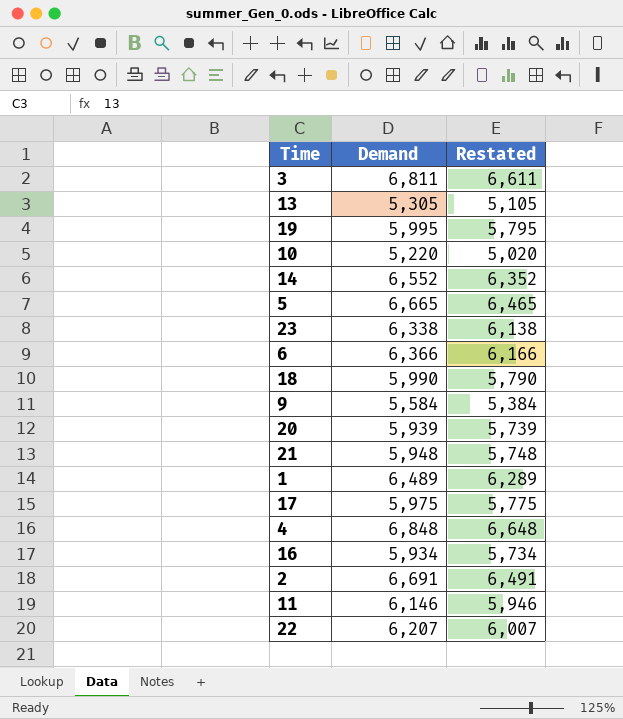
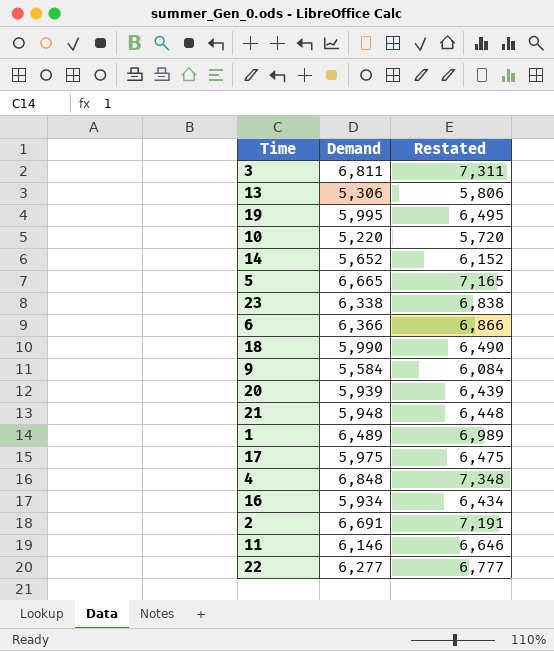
column Restated | formula: [Demand] - 200 -> [Demand] + 500
13 | Demand: 5,305 -> 5,306
14 | Demand: 6,552 -> 5,652
22 | Demand: 6,207 -> 6,277

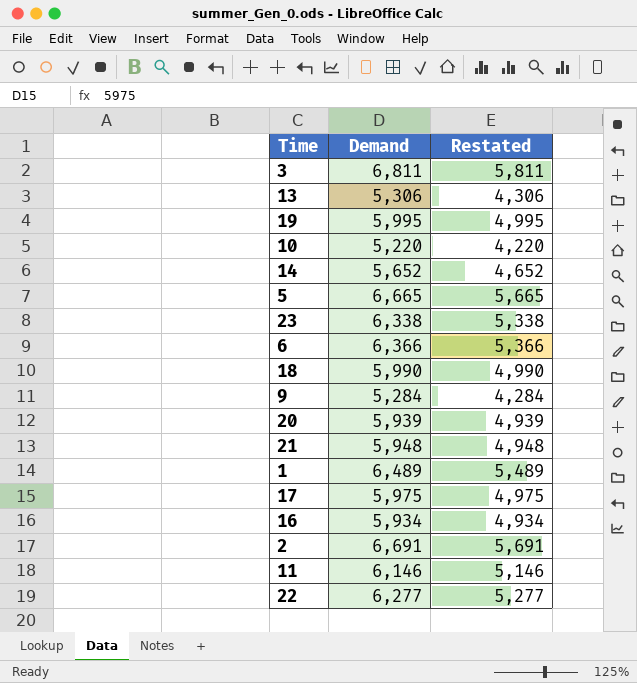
column Restated | formula: [Demand] + 500 -> [Demand] - 1000
row 4: 6,848 | 7,348 -> none
9 | Demand: 5,584 -> 5,284

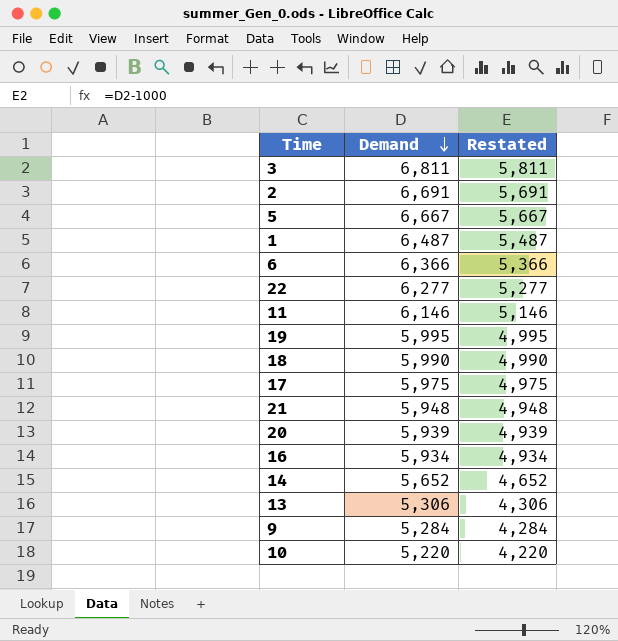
row order: none -> Demand descending
row 23: 6,338 | 5,338 -> none
5 | Demand: 6,665 -> 6,667
5 | Restated: 5,665 -> 5,667
1 | Demand: 6,489 -> 6,487
1 | Restated: 5,489 -> 5,487

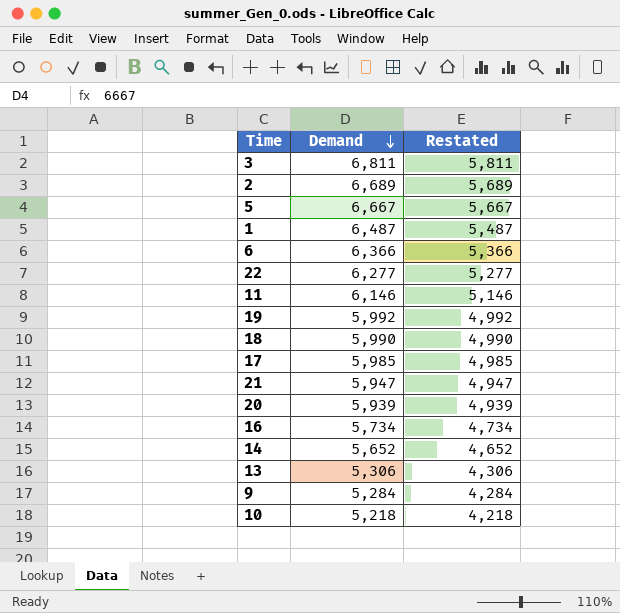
2 | Demand: 6,691 -> 6,689
2 | Restated: 5,691 -> 5,689
19 | Demand: 5,995 -> 5,992
19 | Restated: 4,995 -> 4,992
17 | Demand: 5,975 -> 5,985
17 | Restated: 4,975 -> 4,985
21 | Demand: 5,948 -> 5,947
21 | Restated: 4,948 -> 4,947
16 | Demand: 5,934 -> 5,734
16 | Restated: 4,934 -> 4,734
10 | Demand: 5,220 -> 5,218
10 | Restated: 4,220 -> 4,218

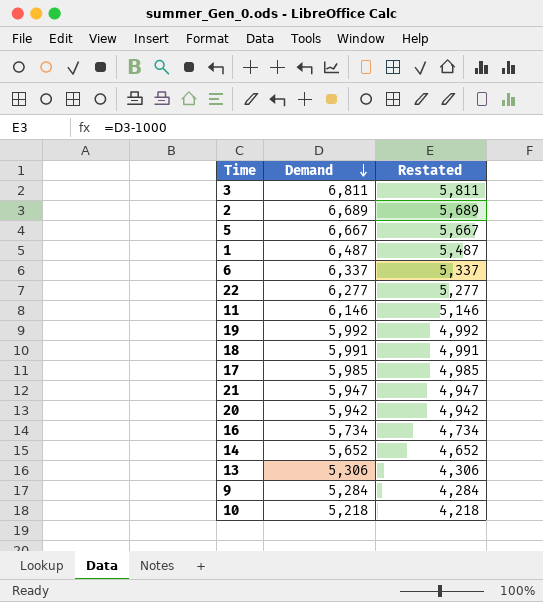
6 | Demand: 6,366 -> 6,337
6 | Restated: 5,366 -> 5,337
18 | Demand: 5,990 -> 5,991
18 | Restated: 4,990 -> 4,991
20 | Demand: 5,939 -> 5,942
20 | Restated: 4,939 -> 4,942

